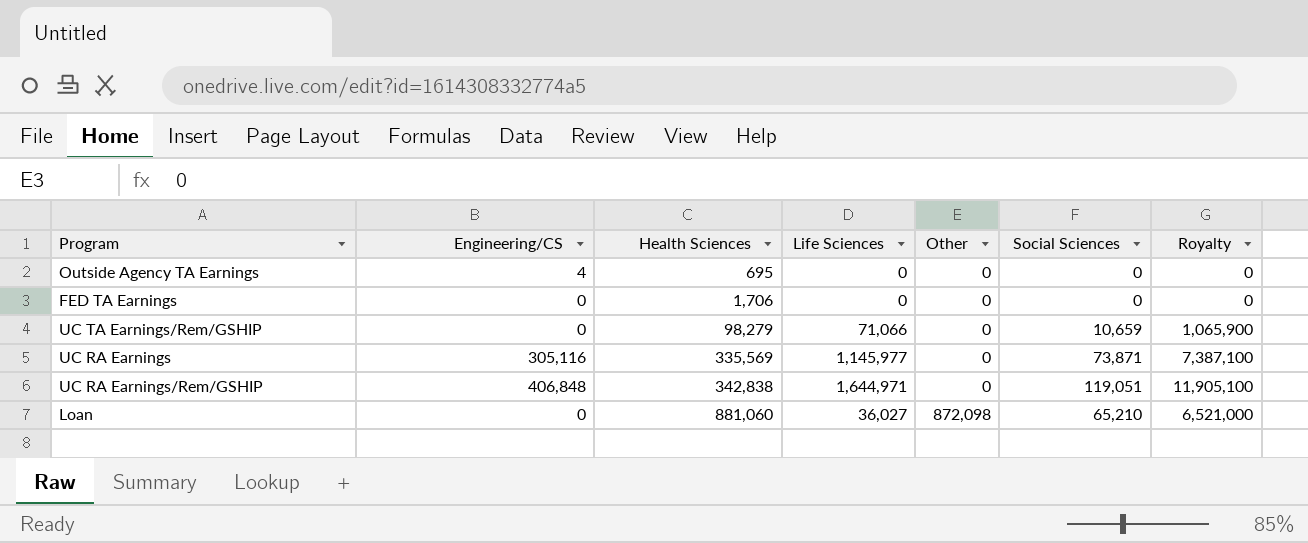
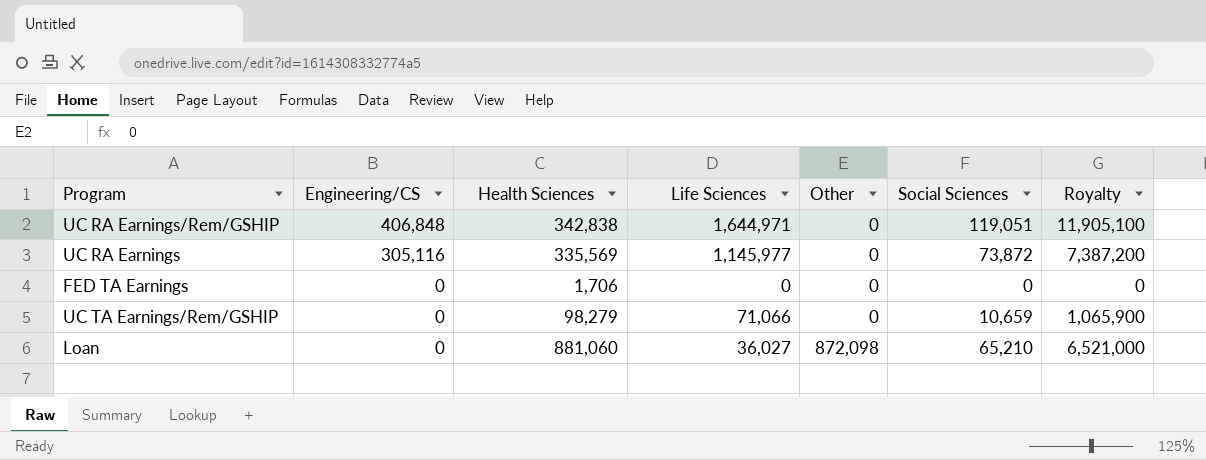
row order: Health Sciences ascending -> Engineering/CS descending
row Outside Agency TA Earnings: 4 | 695 | 0 | 0 | 0 | 0 -> none
UC RA Earnings | Social Sciences: 73,871 -> 73,872
UC RA Earnings | Royalty: 7,387,100 -> 7,387,200

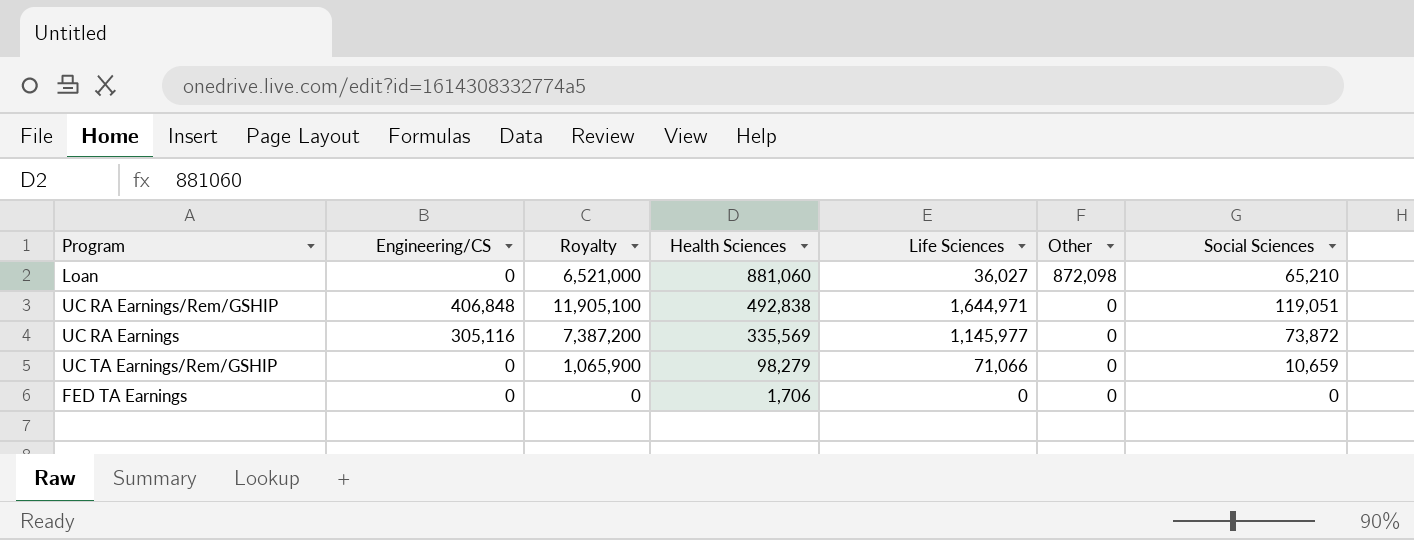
row order: Engineering/CS descending -> Health Sciences descending
column Royalty | position: 7 -> 3
UC RA Earnings/Rem/GSHIP | Health Sciences: 342,838 -> 492,838

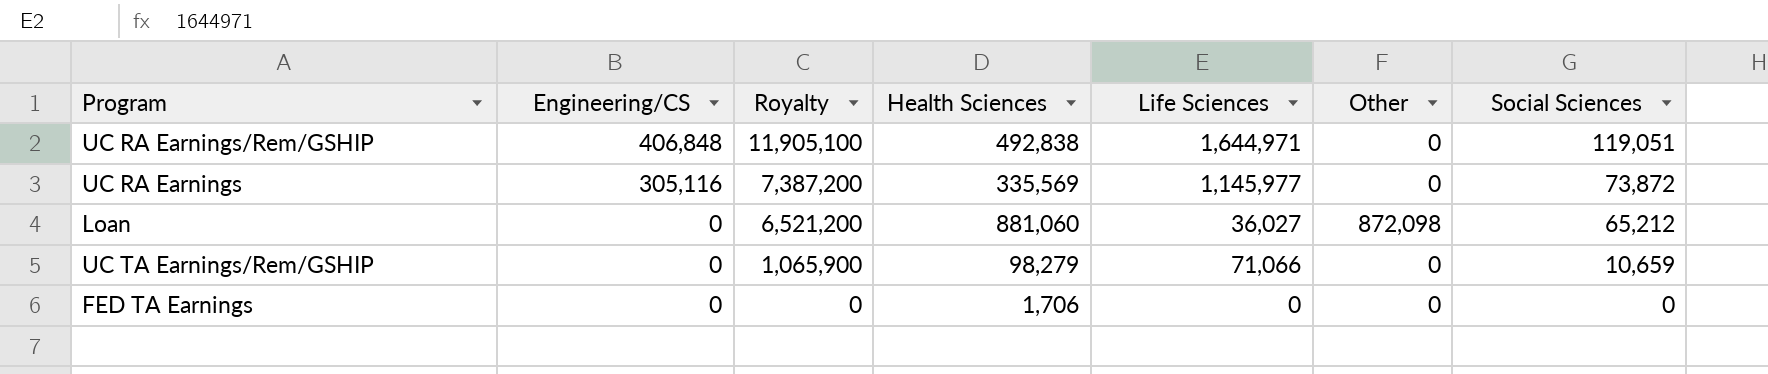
row order: Health Sciences descending -> Engineering/CS descending
Loan | Royalty: 6,521,000 -> 6,521,200
Loan | Social Sciences: 65,210 -> 65,212

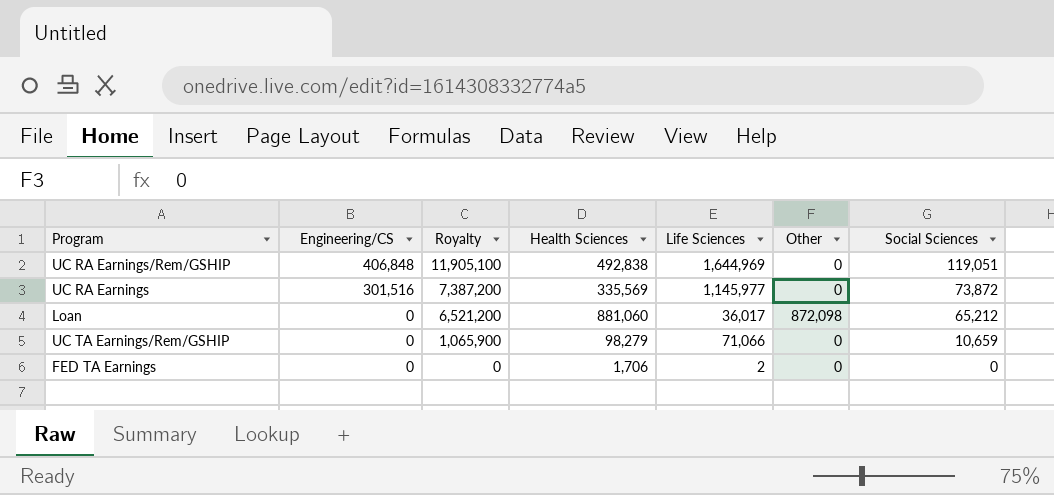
UC RA Earnings/Rem/GSHIP | Life Sciences: 1,644,971 -> 1,644,969
UC RA Earnings | Engineering/CS: 305,116 -> 301,516
Loan | Life Sciences: 36,027 -> 36,017
FED TA Earnings | Life Sciences: 0 -> 2

